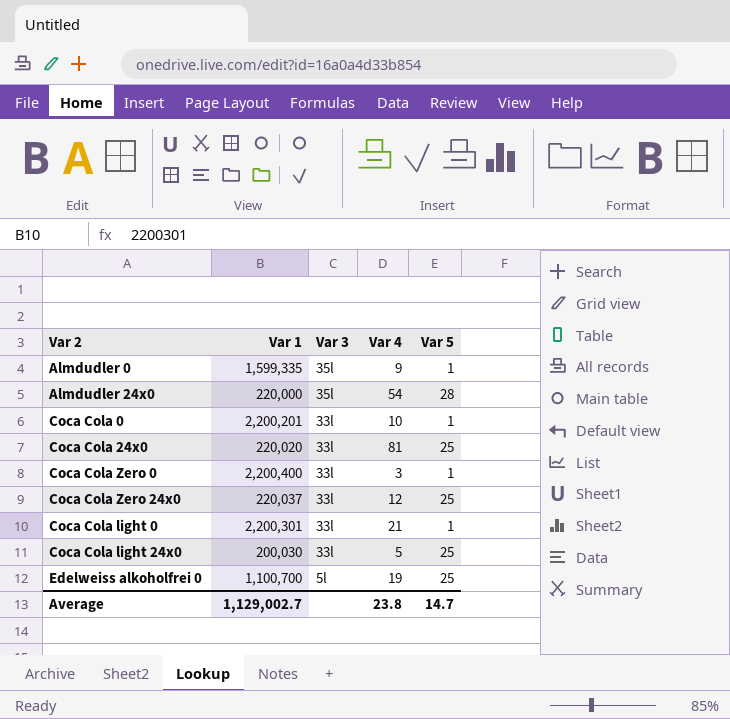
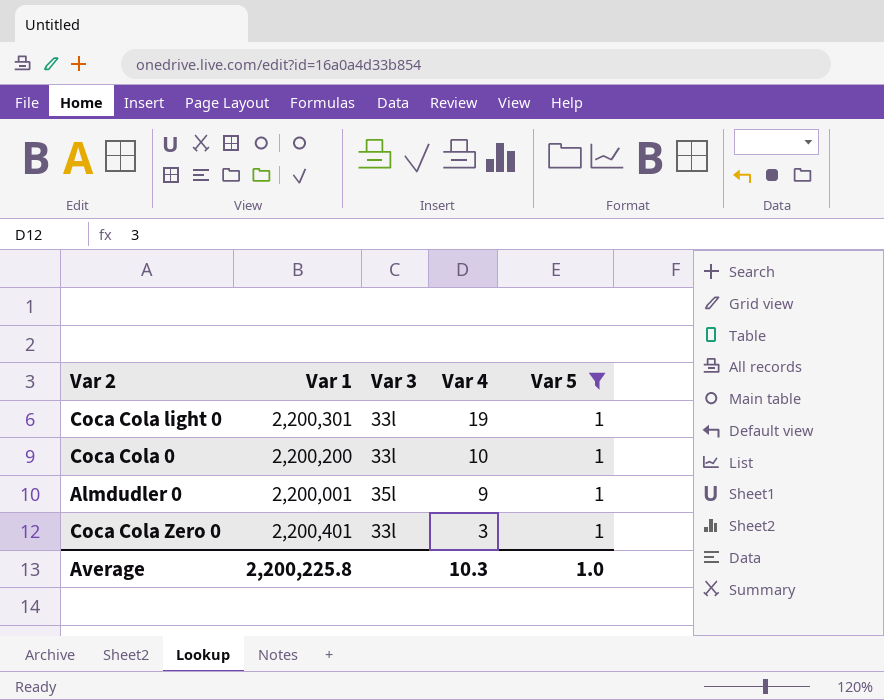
filter: none -> Var 5 = 1
row order: Var 3 descending -> Var 4 descending
Coca Cola light 0 | Var 4: 21 -> 19
Coca Cola 0 | Var 1: 2,200,201 -> 2,200,200
Almdudler 0 | Var 1: 1,599,335 -> 2,200,001
Coca Cola Zero 0 | Var 1: 2,200,400 -> 2,200,401
Average | Var 1: 1,129,002.7 -> 2,200,225.8
Average | Var 4: 23.8 -> 10.3
Average | Var 5: 14.7 -> 1.0

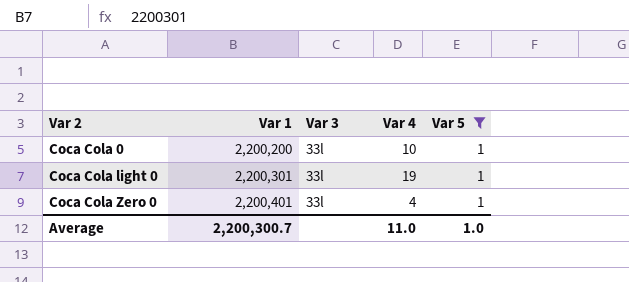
row order: Var 4 descending -> Var 2 ascending
row Almdudler 0: 2,200,001 | 35l | 9 | 1 -> none
Coca Cola Zero 0 | Var 4: 3 -> 4
Average | Var 1: 2,200,225.8 -> 2,200,300.7
Average | Var 4: 10.3 -> 11.0

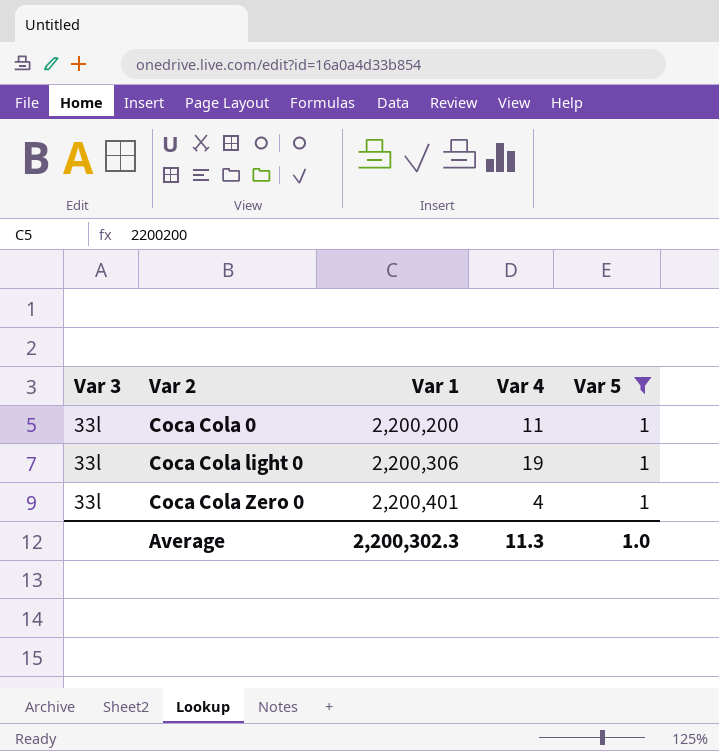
column Var 3 | position: 3 -> 1
Coca Cola 0 | Var 4: 10 -> 11
Coca Cola light 0 | Var 1: 2,200,301 -> 2,200,306
Average | Var 1: 2,200,300.7 -> 2,200,302.3
Average | Var 4: 11.0 -> 11.3

